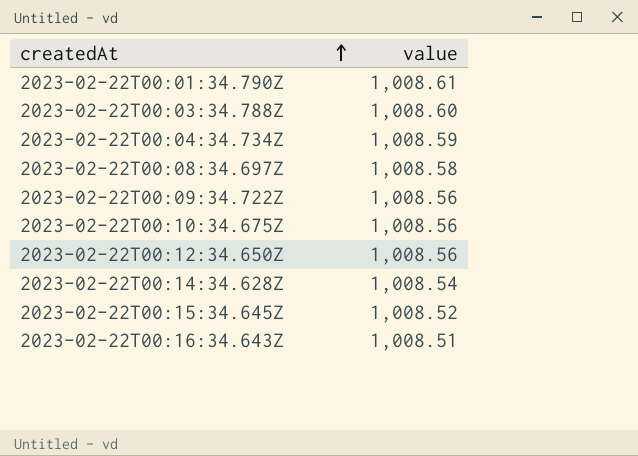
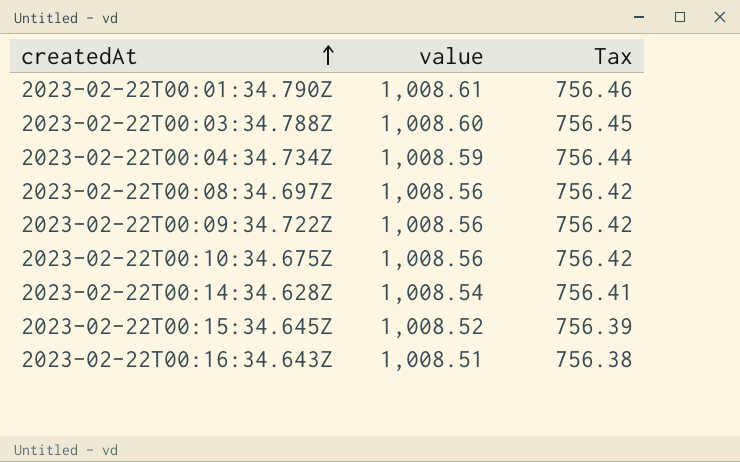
column Tax | formula: none -> [value] * 0.75
row 2023-02-22T00:12:34.650Z: 1,008.56 -> none
2023-02-22T00:08:34.697Z | value: 1,008.58 -> 1,008.56

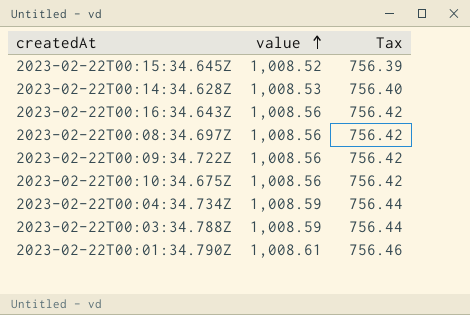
row order: createdAt ascending -> value ascending
2023-02-22T00:14:34.628Z | value: 1,008.54 -> 1,008.53
2023-02-22T00:14:34.628Z | Tax: 756.41 -> 756.40
2023-02-22T00:16:34.643Z | value: 1,008.51 -> 1,008.56
2023-02-22T00:16:34.643Z | Tax: 756.38 -> 756.42
2023-02-22T00:03:34.788Z | value: 1,008.60 -> 1,008.59
2023-02-22T00:03:34.788Z | Tax: 756.45 -> 756.44

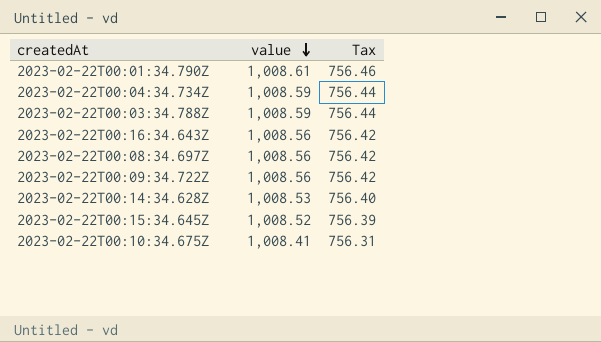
row order: value ascending -> value descending
2023-02-22T00:10:34.675Z | value: 1,008.56 -> 1,008.41
2023-02-22T00:10:34.675Z | Tax: 756.42 -> 756.31

